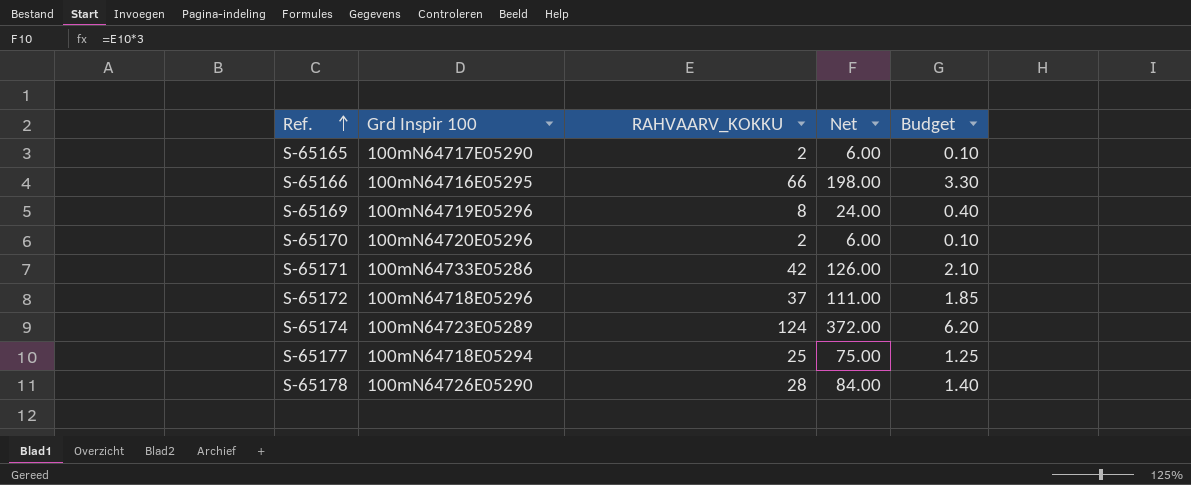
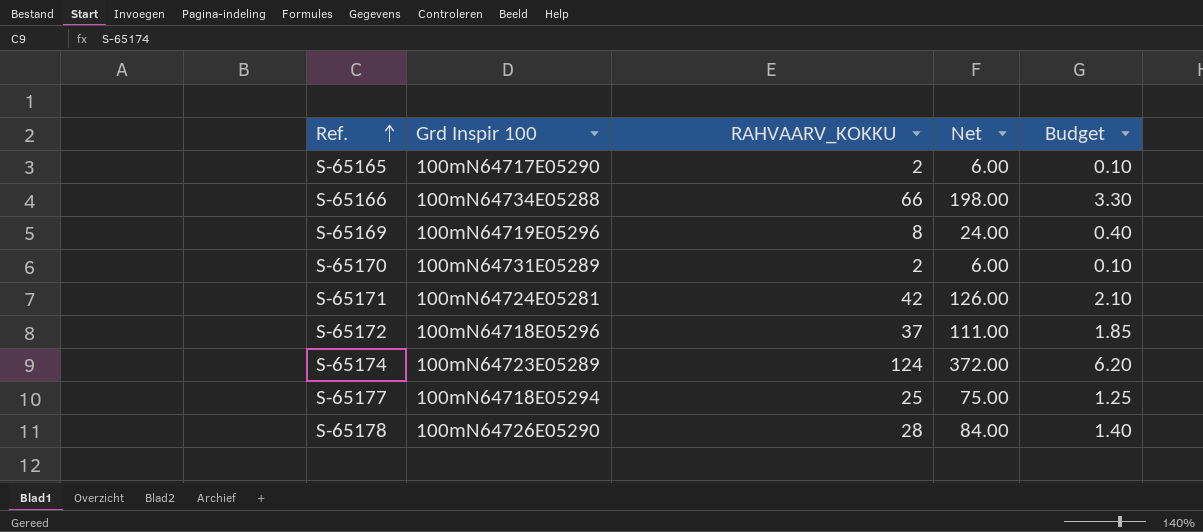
S-65166 | Grd Inspir 100: 100mN64716E05295 -> 100mN64734E05288
S-65170 | Grd Inspir 100: 100mN64720E05296 -> 100mN64731E05289
S-65171 | Grd Inspir 100: 100mN64733E05286 -> 100mN64724E05281

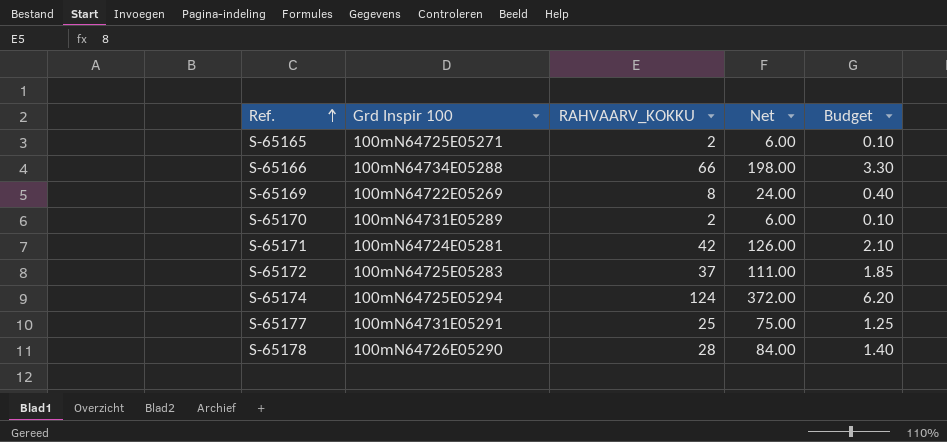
S-65165 | Grd Inspir 100: 100mN64717E05290 -> 100mN64725E05271
S-65169 | Grd Inspir 100: 100mN64719E05296 -> 100mN64722E05269
S-65172 | Grd Inspir 100: 100mN64718E05296 -> 100mN64725E05283
S-65174 | Grd Inspir 100: 100mN64723E05289 -> 100mN64725E05294
S-65177 | Grd Inspir 100: 100mN64718E05294 -> 100mN64731E05291

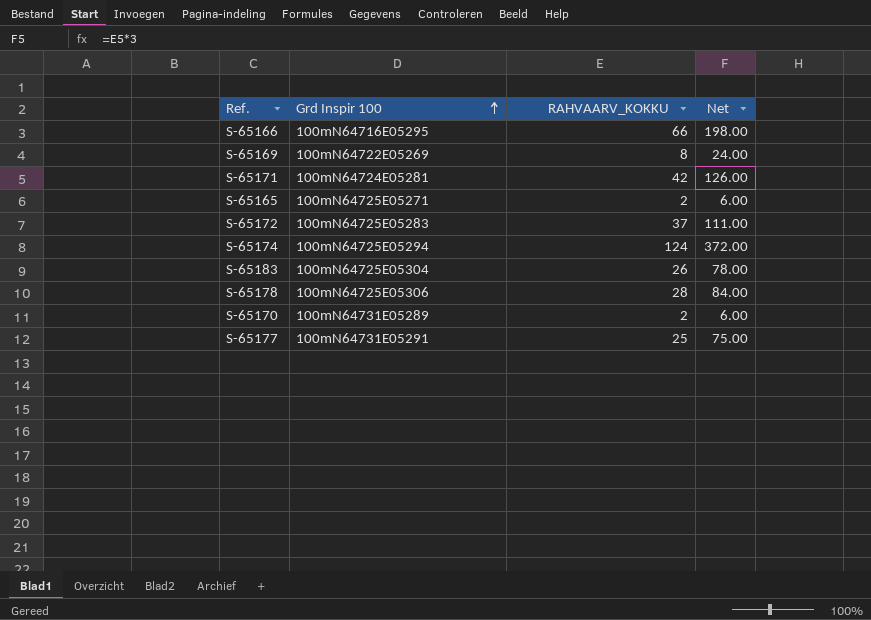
row order: Ref. ascending -> Grd Inspir 100 ascending
column Budget | formula: [RAHVAARV_KOKKU] * 0.05 -> none
S-65166 | Grd Inspir 100: 100mN64734E05288 -> 100mN64716E05295
row S-65183: none -> 100mN64725E05304 | 26 | 78.00
S-65178 | Grd Inspir 100: 100mN64726E05290 -> 100mN64725E05306

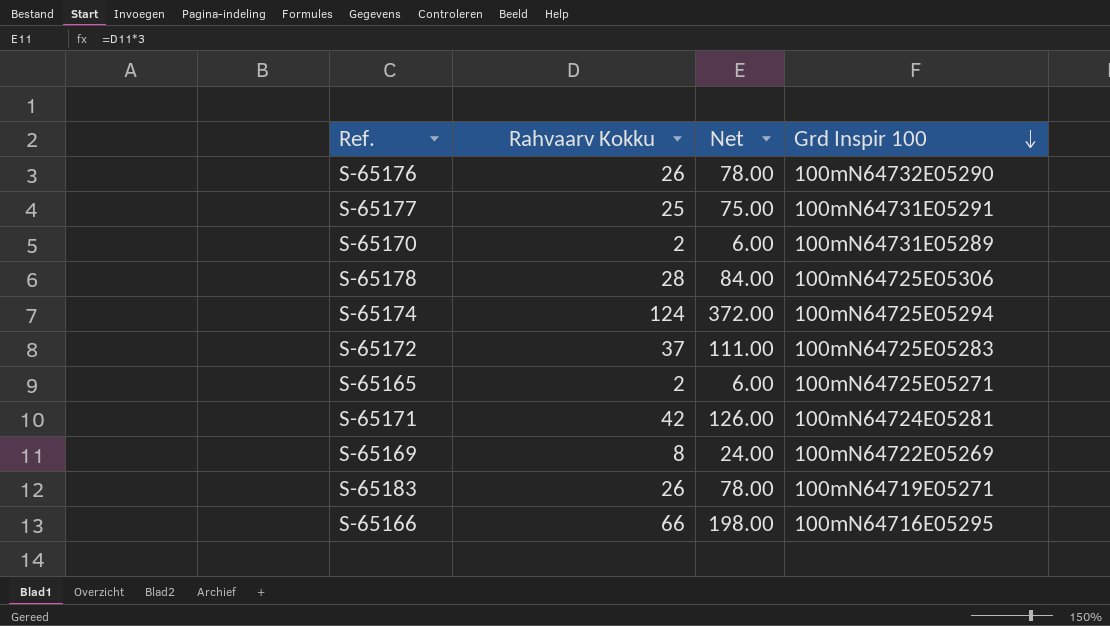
row order: Grd Inspir 100 ascending -> Grd Inspir 100 descending
column name: RAHVAARV_KOKKU -> Rahvaarv Kokku
column Grd Inspir 100 | position: 2 -> 4
row S-65176: none -> 26 | 78.00 | 100mN64732E05290
S-65183 | Grd Inspir 100: 100mN64725E05304 -> 100mN64719E05271

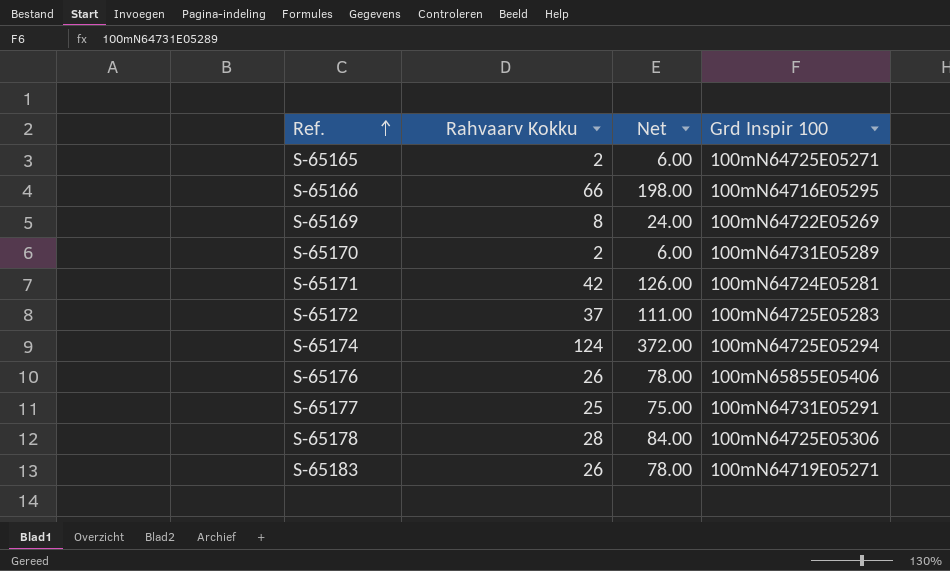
row order: Grd Inspir 100 descending -> Ref. ascending
S-65176 | Grd Inspir 100: 100mN64732E05290 -> 100mN65855E05406

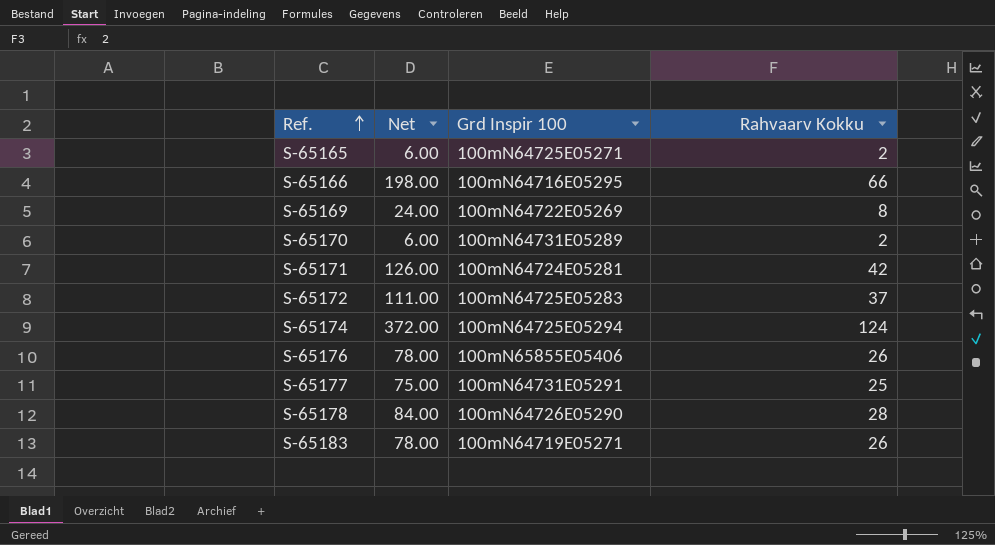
column Rahvaarv Kokku | position: 2 -> 4
S-65178 | Grd Inspir 100: 100mN64725E05306 -> 100mN64726E05290

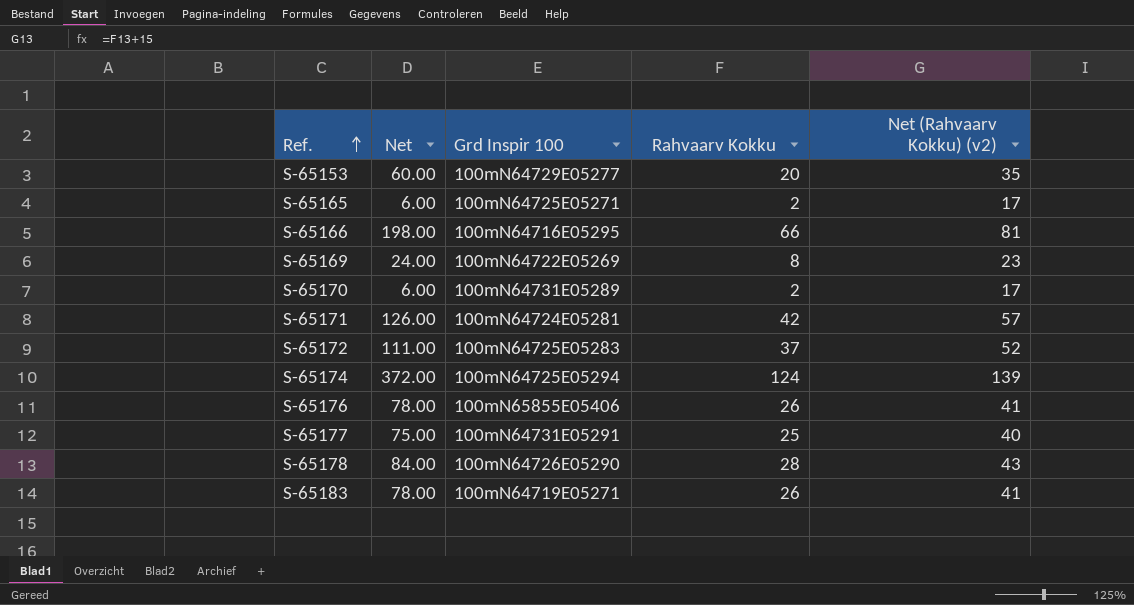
column Net (Rahvaarv Kokku) (v2) | formula: none -> [Rahvaarv Kokku] + 15
row S-65153: none -> 60.00 | 100mN64729E05277 | 20 | 35

